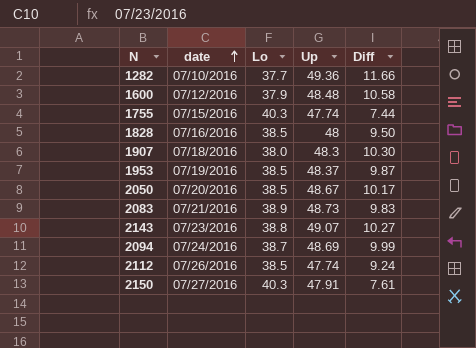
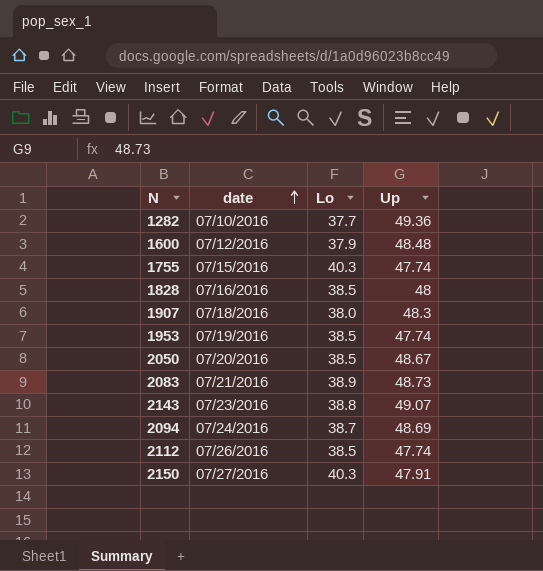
column Diff | formula: [Up] - [Lo] -> none
1953 | Up: 48.37 -> 47.74

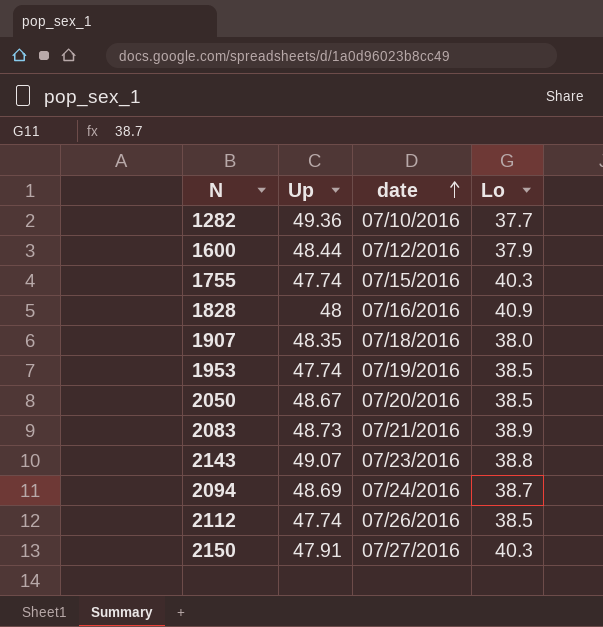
column Up | position: 4 -> 2
1600 | Up: 48.48 -> 48.44
1828 | Lo: 38.5 -> 40.9
1907 | Up: 48.3 -> 48.35

